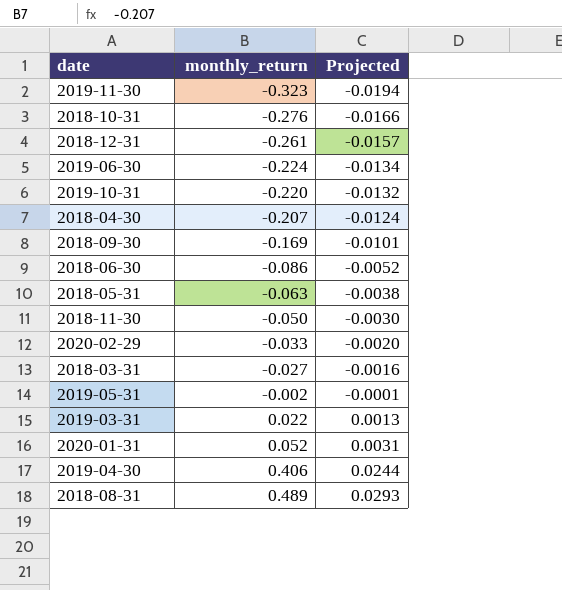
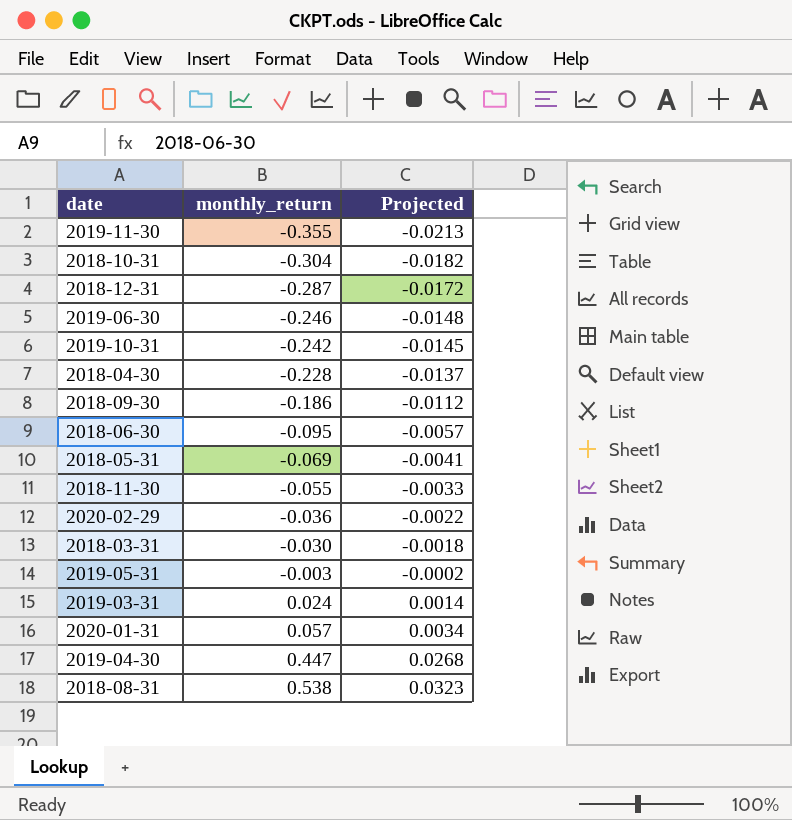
2019-11-30 | monthly_return: -0.323 -> -0.355
2019-11-30 | Projected: -0.0194 -> -0.0213
2018-10-31 | monthly_return: -0.276 -> -0.304
2018-10-31 | Projected: -0.0166 -> -0.0182
2018-12-31 | monthly_return: -0.261 -> -0.287
2018-12-31 | Projected: -0.0157 -> -0.0172
2019-06-30 | monthly_return: -0.224 -> -0.246
2019-06-30 | Projected: -0.0134 -> -0.0148
2019-10-31 | monthly_return: -0.220 -> -0.242
2019-10-31 | Projected: -0.0132 -> -0.0145
2018-04-30 | monthly_return: -0.207 -> -0.228
2018-04-30 | Projected: -0.0124 -> -0.0137
2018-09-30 | monthly_return: -0.169 -> -0.186
2018-09-30 | Projected: -0.0101 -> -0.0112
2018-06-30 | monthly_return: -0.086 -> -0.095
2018-06-30 | Projected: -0.0052 -> -0.0057
2018-05-31 | monthly_return: -0.063 -> -0.069
2018-05-31 | Projected: -0.0038 -> -0.0041
2018-11-30 | monthly_return: -0.050 -> -0.055
2018-11-30 | Projected: -0.0030 -> -0.0033
2020-02-29 | monthly_return: -0.033 -> -0.036
2020-02-29 | Projected: -0.0020 -> -0.0022
2018-03-31 | monthly_return: -0.027 -> -0.030
2018-03-31 | Projected: -0.0016 -> -0.0018
2019-05-31 | monthly_return: -0.002 -> -0.003
2019-05-31 | Projected: -0.0001 -> -0.0002
2019-03-31 | monthly_return: 0.022 -> 0.024
2019-03-31 | Projected: 0.0013 -> 0.0014
2020-01-31 | monthly_return: 0.052 -> 0.057
2020-01-31 | Projected: 0.0031 -> 0.0034
2019-04-30 | monthly_return: 0.406 -> 0.447
2019-04-30 | Projected: 0.0244 -> 0.0268
2018-08-31 | monthly_return: 0.489 -> 0.538
2018-08-31 | Projected: 0.0293 -> 0.0323

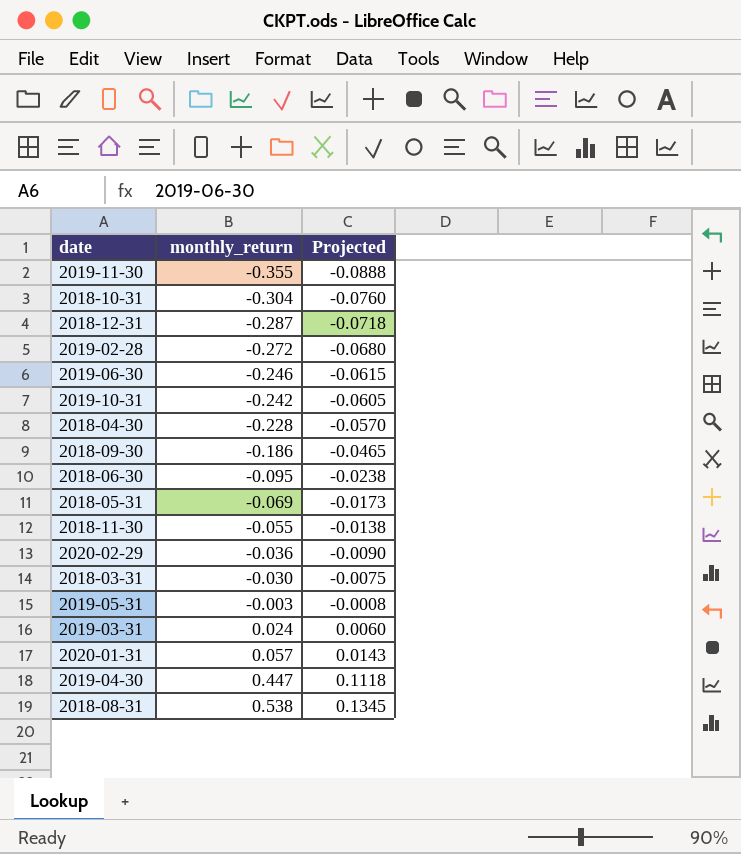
column Projected | formula: [monthly_return] * 0.06 -> [monthly_return] * 0.25
row 2019-02-28: none -> -0.272 | -0.0680

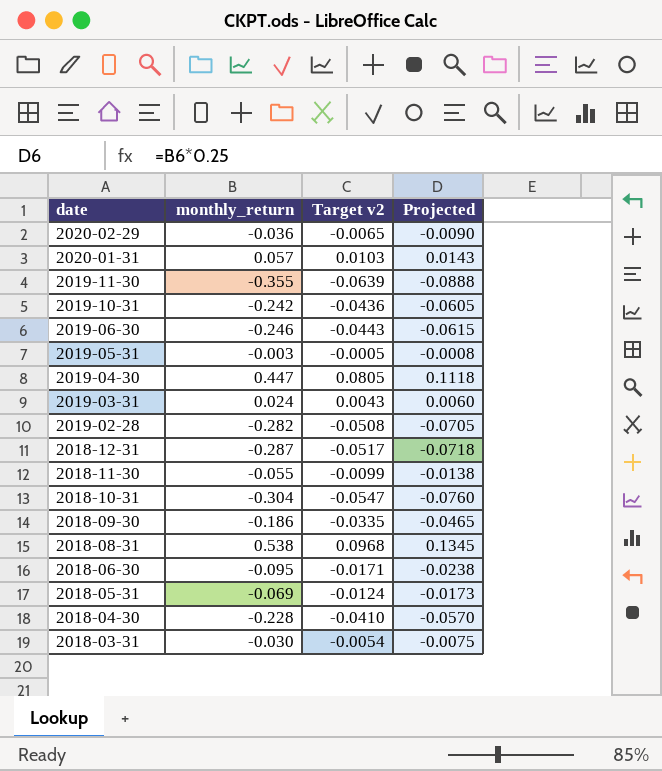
row order: monthly_return ascending -> date descending
column Target v2 | formula: none -> [monthly_return] * 0.18
2019-02-28 | monthly_return: -0.272 -> -0.282
2019-02-28 | Projected: -0.0680 -> -0.0705

